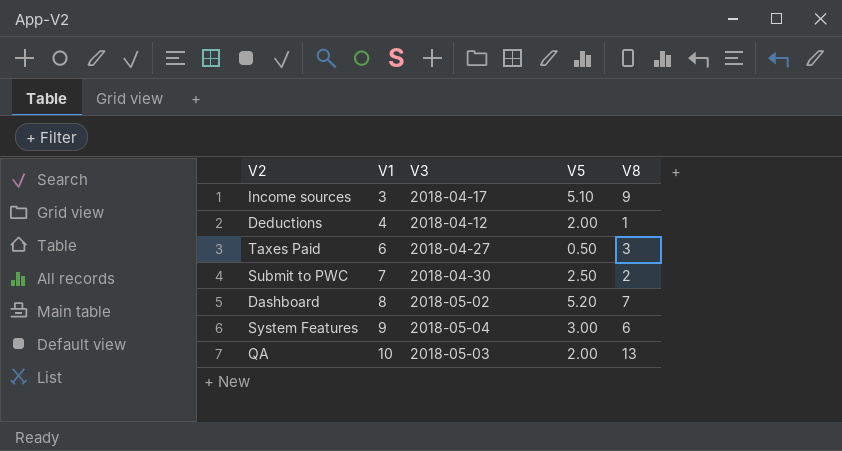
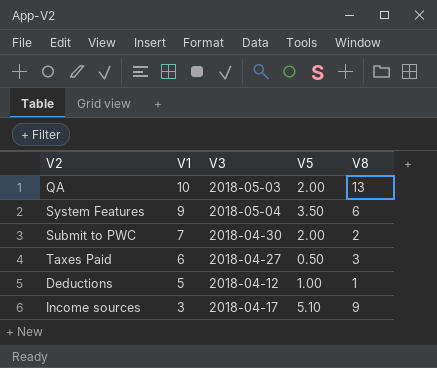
row order: V1 ascending -> V1 descending
row Dashboard: 8 | 2018-05-02 | 5.20 | 7 -> none
System Features | V5: 3.00 -> 3.50
Submit to PWC | V5: 2.50 -> 2.00
Deductions | V1: 4 -> 5
Deductions | V5: 2.00 -> 1.00

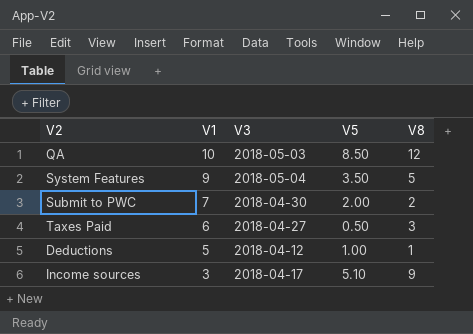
QA | V5: 2.00 -> 8.50
QA | V8: 13 -> 12
System Features | V8: 6 -> 5

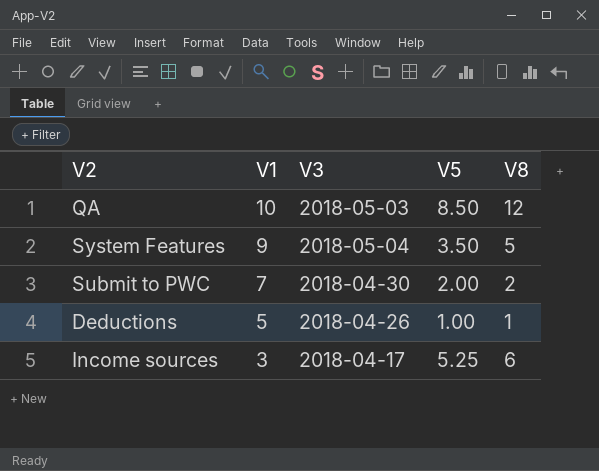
row Taxes Paid: 6 | 2018-04-27 | 0.50 | 3 -> none
Deductions | V3: 2018-04-12 -> 2018-04-26
Income sources | V5: 5.10 -> 5.25
Income sources | V8: 9 -> 6

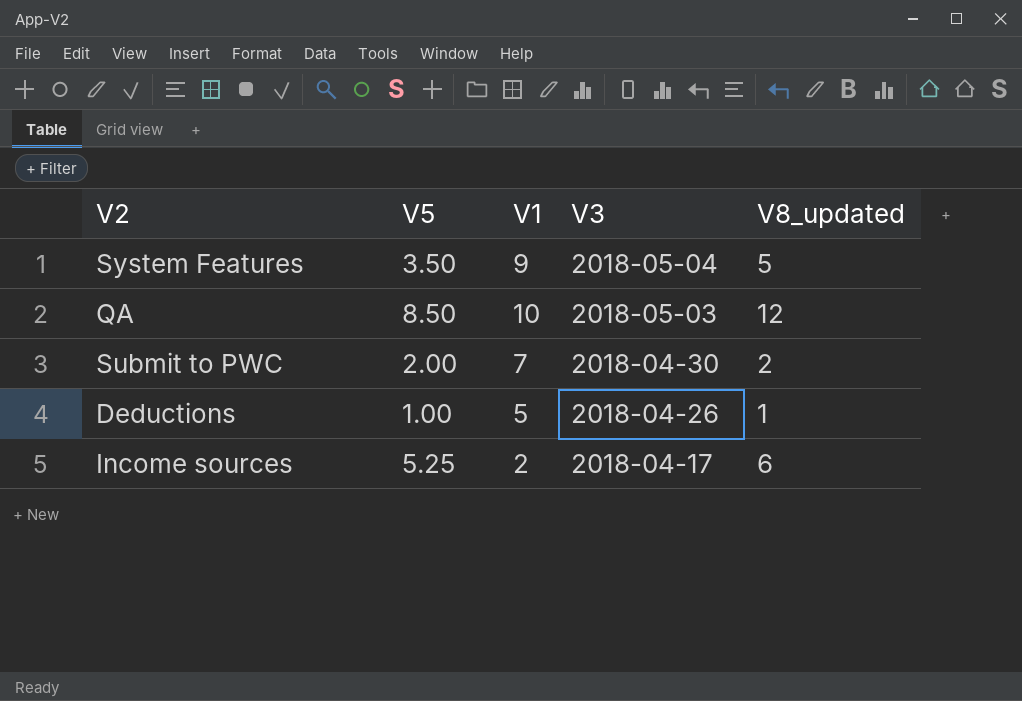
row order: V1 descending -> V3 descending
column V5 | position: 4 -> 2
column name: V8 -> V8_updated
Income sources | V1: 3 -> 2

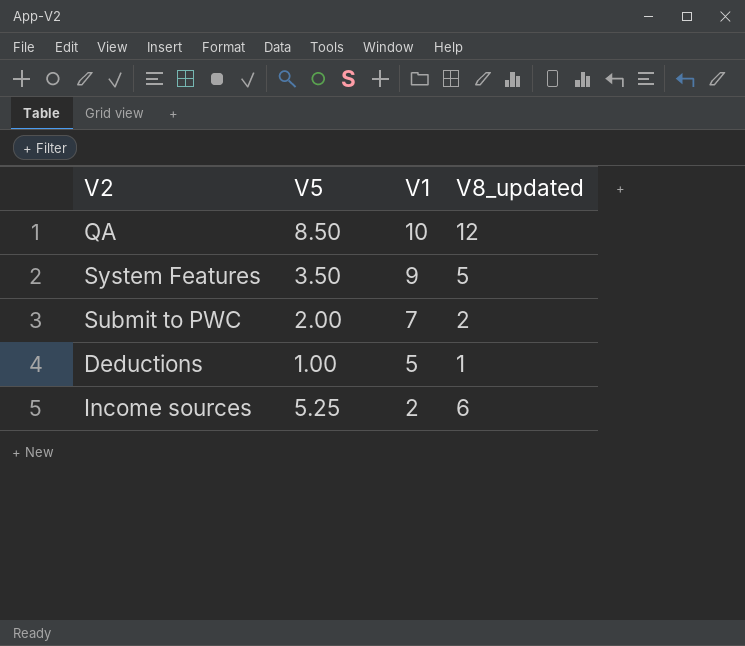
row order: V3 descending -> V1 descending
column V3 | position: 4 -> none

